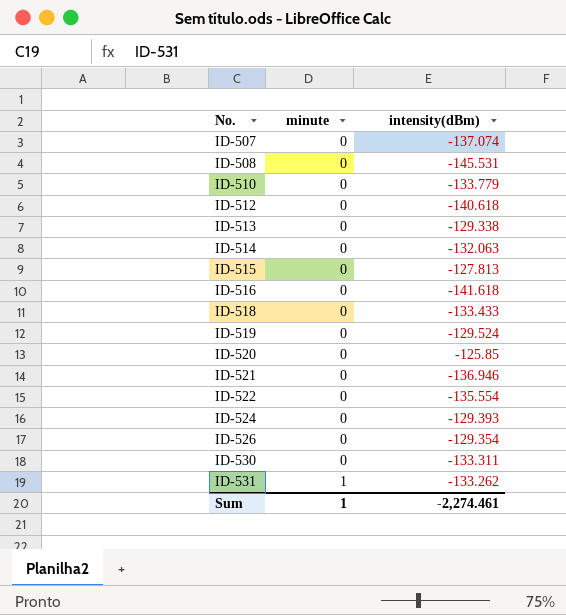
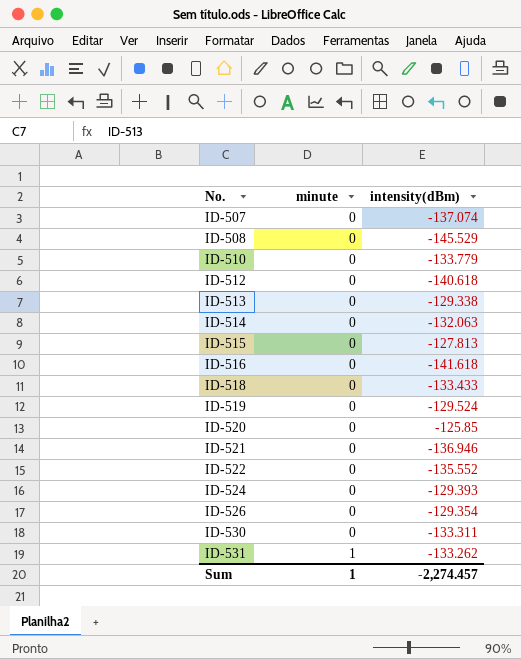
ID-508 | intensity(dBm): -145.531 -> -145.529
ID-522 | intensity(dBm): -135.554 -> -135.552
Sum | intensity(dBm): -2,274.461 -> -2,274.457

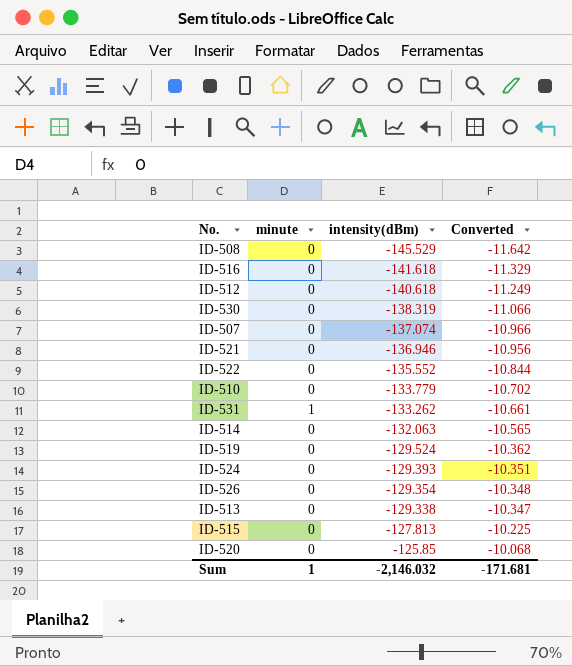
row order: No. ascending -> intensity(dBm) ascending
column Converted | formula: none -> [intensity(dBm)] * 0.08
row ID-518: 0 | -133.433 -> none
ID-530 | intensity(dBm): -133.311 -> -138.319
Sum | intensity(dBm): -2,274.457 -> -2,146.032

